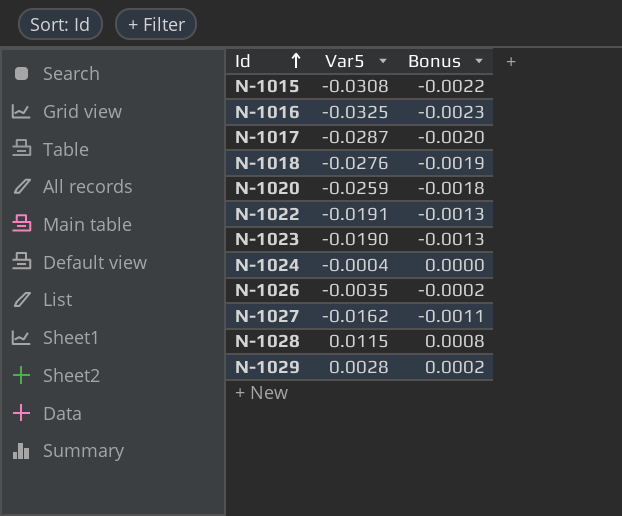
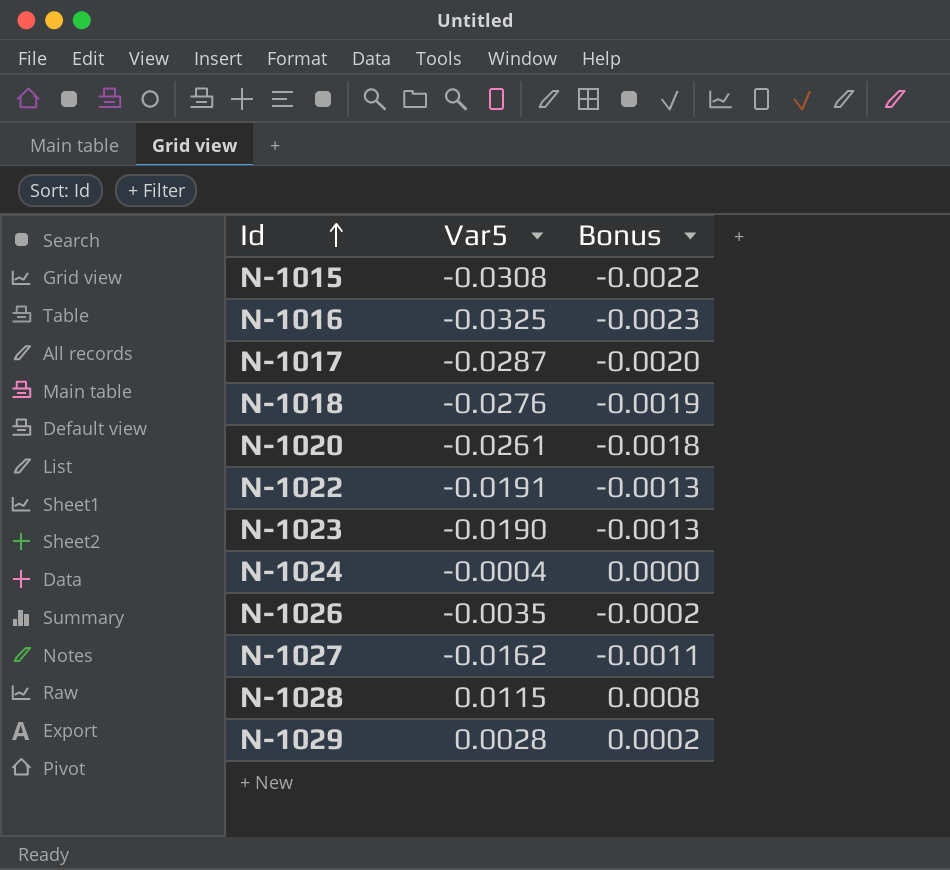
N-1020 | Var5: -0.0259 -> -0.0261

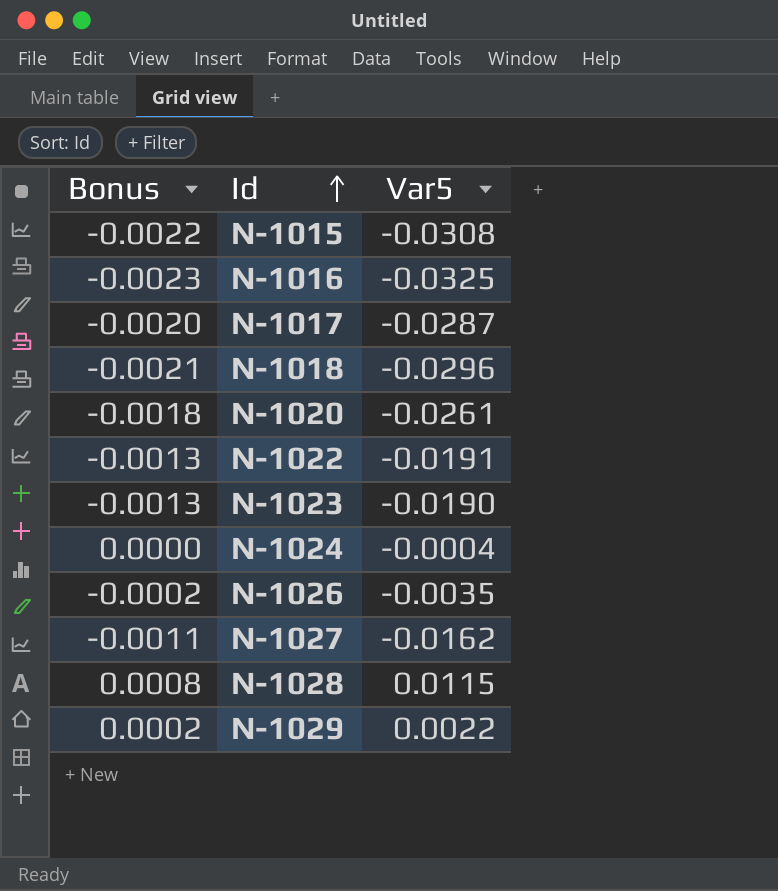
column Bonus | position: 3 -> 1
N-1018 | Bonus: -0.0019 -> -0.0021
N-1018 | Var5: -0.0276 -> -0.0296
N-1029 | Var5: 0.0028 -> 0.0022

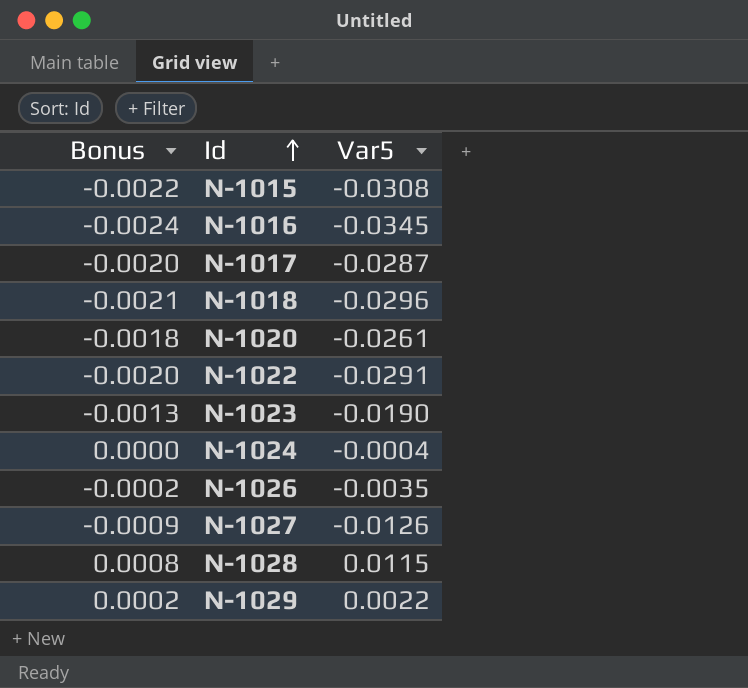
N-1016 | Bonus: -0.0023 -> -0.0024
N-1016 | Var5: -0.0325 -> -0.0345
N-1022 | Bonus: -0.0013 -> -0.0020
N-1022 | Var5: -0.0191 -> -0.0291
N-1027 | Bonus: -0.0011 -> -0.0009
N-1027 | Var5: -0.0162 -> -0.0126

